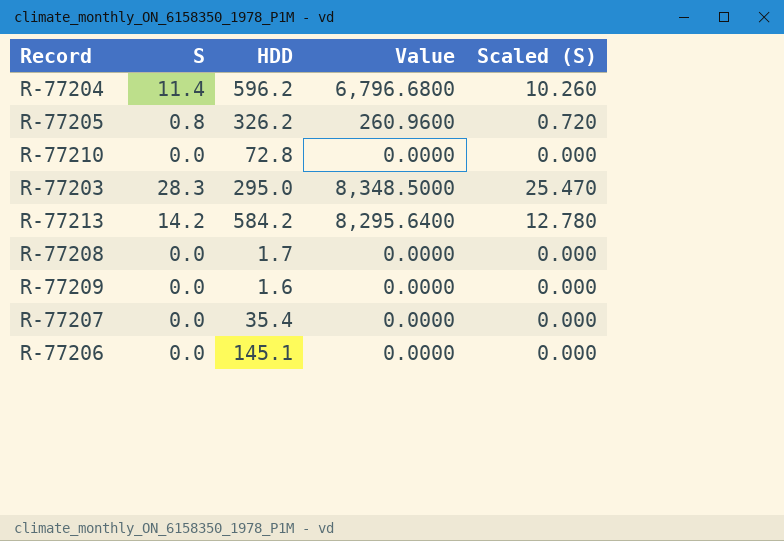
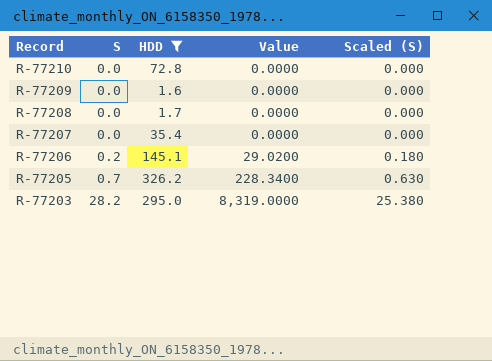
filter: none -> HDD <= 326.2
row order: none -> Record descending
R-77206 | S: 0.0 -> 0.2
R-77206 | Value: 0.0000 -> 29.0200
R-77206 | Scaled (S): 0.000 -> 0.180
R-77205 | S: 0.8 -> 0.7
R-77205 | Value: 260.9600 -> 228.3400
R-77205 | Scaled (S): 0.720 -> 0.630
R-77203 | S: 28.3 -> 28.2
R-77203 | Value: 8,348.5000 -> 8,319.0000
R-77203 | Scaled (S): 25.470 -> 25.380

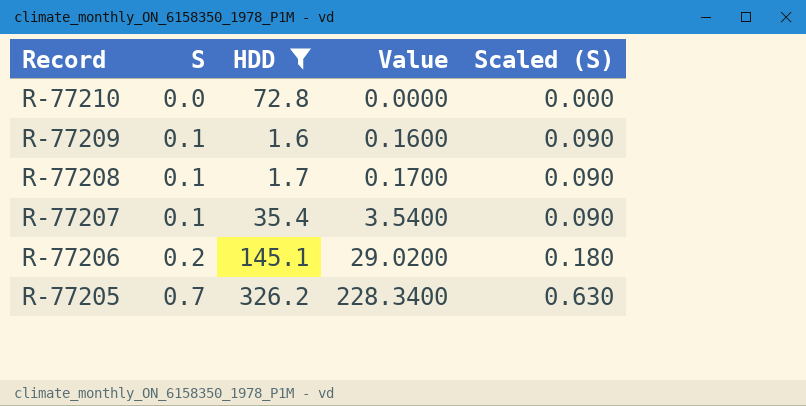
row R-77203: 28.2 | 295.0 | 8,319.0000 | 25.380 -> none
R-77209 | S: 0.0 -> 0.1
R-77209 | Value: 0.0000 -> 0.1600
R-77209 | Scaled (S): 0.000 -> 0.090
R-77208 | S: 0.0 -> 0.1
R-77208 | Value: 0.0000 -> 0.1700
R-77208 | Scaled (S): 0.000 -> 0.090
R-77207 | S: 0.0 -> 0.1
R-77207 | Value: 0.0000 -> 3.5400
R-77207 | Scaled (S): 0.000 -> 0.090

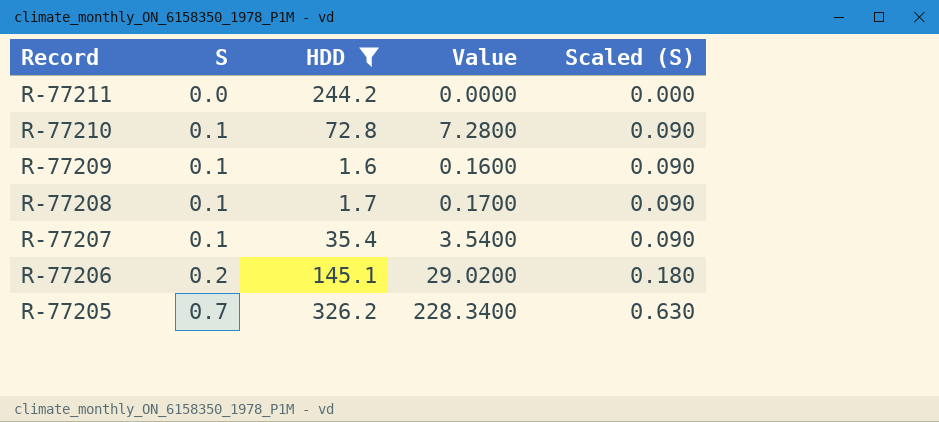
row R-77211: none -> 0.0 | 244.2 | 0.0000 | 0.000
R-77210 | S: 0.0 -> 0.1
R-77210 | Value: 0.0000 -> 7.2800
R-77210 | Scaled (S): 0.000 -> 0.090

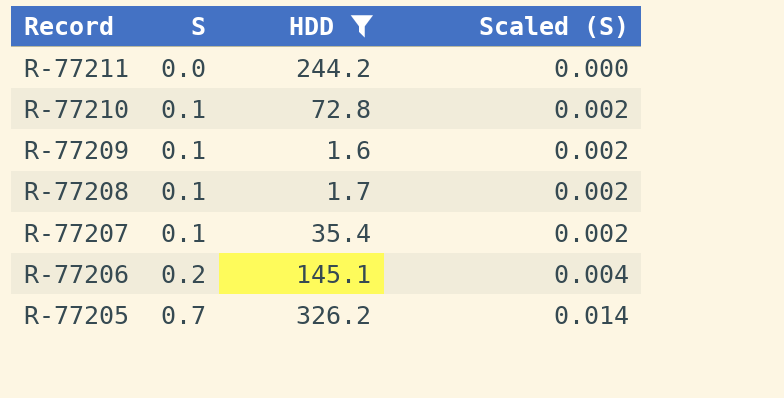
column Value | formula: [S] * [HDD] -> none
column Scaled (S) | formula: [S] * 0.9 -> [S] * 0.02

